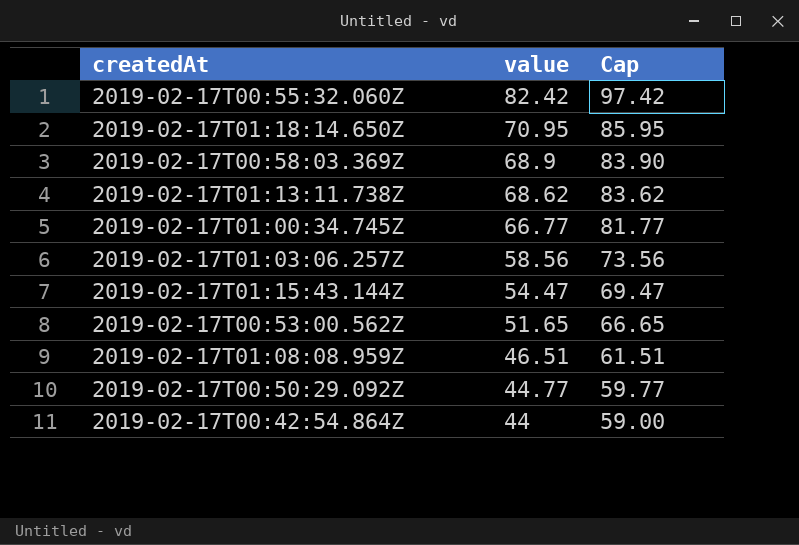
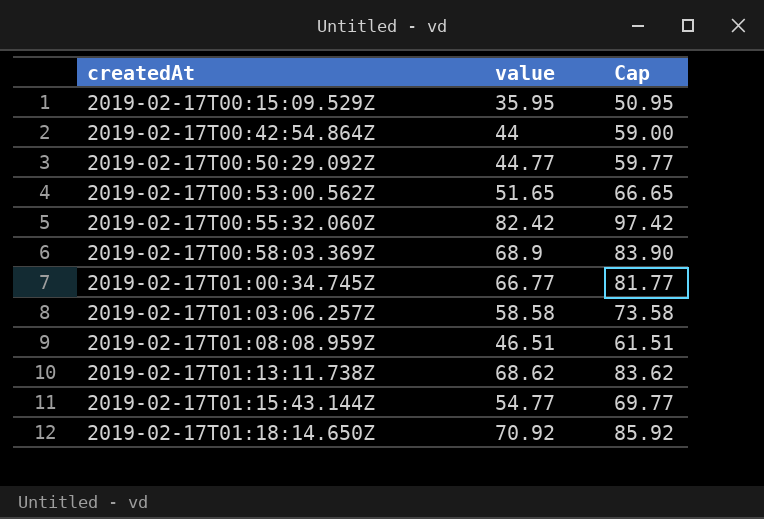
row order: value descending -> createdAt ascending
row 2019-02-17T00:15:09.529Z: none -> 35.95 | 50.95
2019-02-17T01:03:06.257Z | value: 58.56 -> 58.58
2019-02-17T01:03:06.257Z | Cap: 73.56 -> 73.58
2019-02-17T01:15:43.144Z | value: 54.47 -> 54.77
2019-02-17T01:15:43.144Z | Cap: 69.47 -> 69.77
2019-02-17T01:18:14.650Z | value: 70.95 -> 70.92
2019-02-17T01:18:14.650Z | Cap: 85.95 -> 85.92

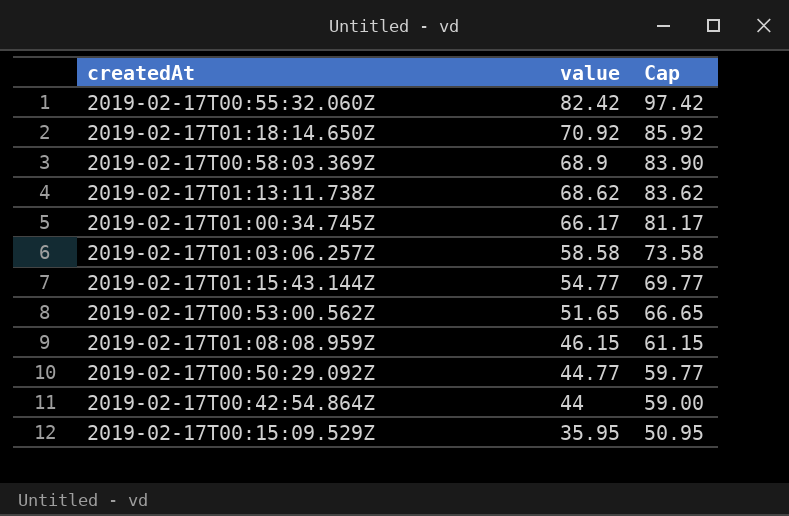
row order: createdAt ascending -> value descending
2019-02-17T01:00:34.745Z | value: 66.77 -> 66.17
2019-02-17T01:00:34.745Z | Cap: 81.77 -> 81.17
2019-02-17T01:08:08.959Z | value: 46.51 -> 46.15
2019-02-17T01:08:08.959Z | Cap: 61.51 -> 61.15

